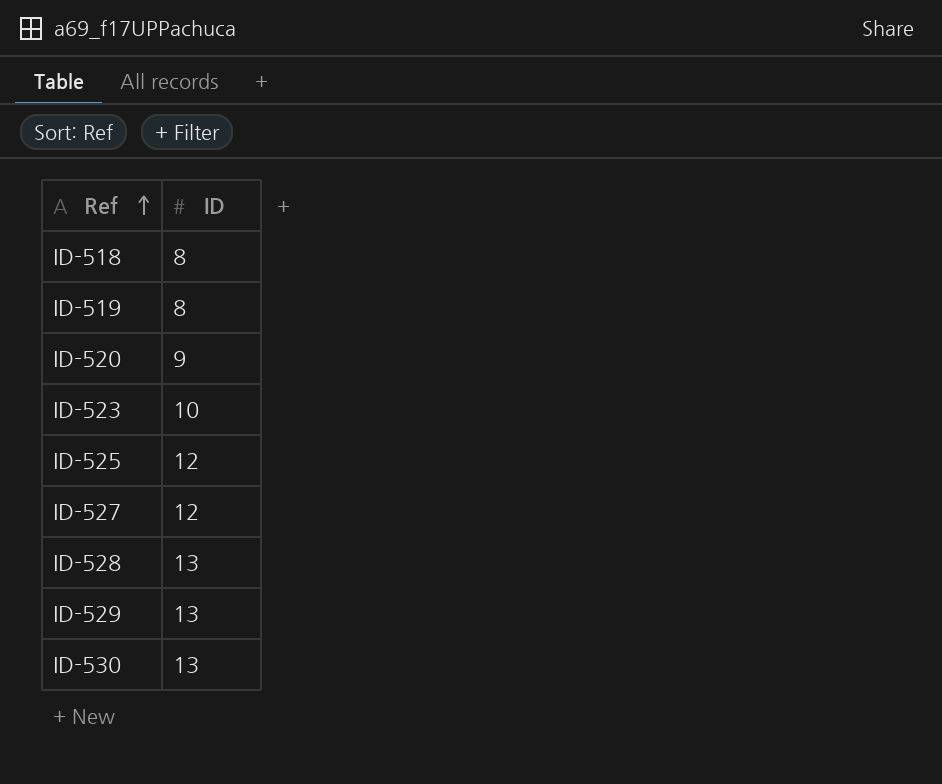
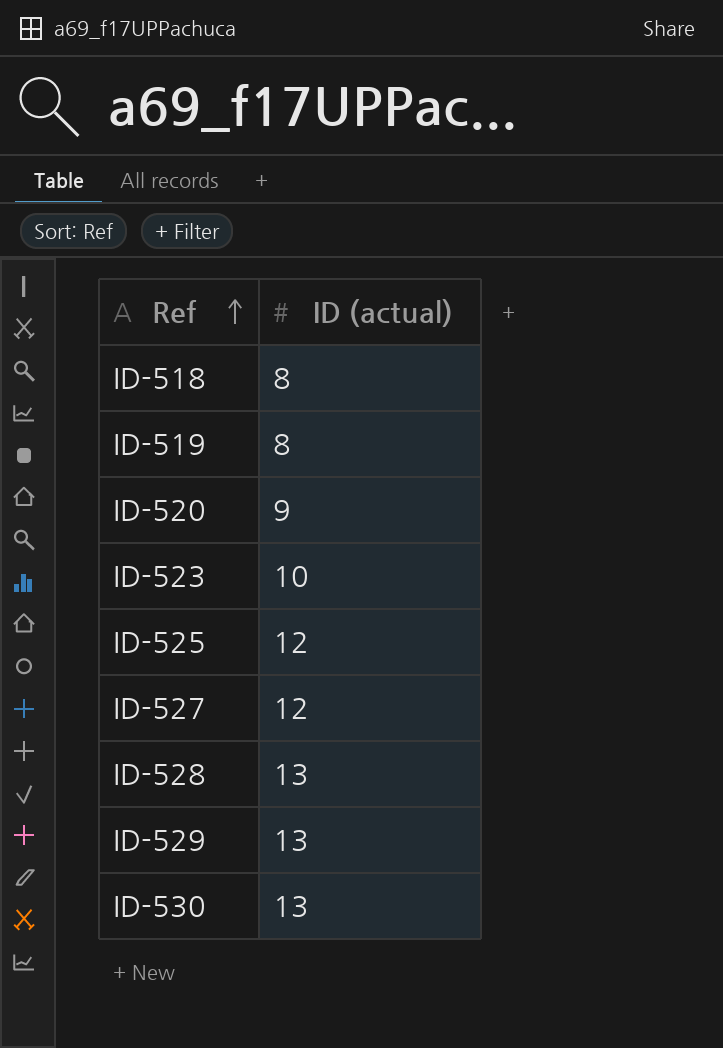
column name: ID -> ID (actual)

